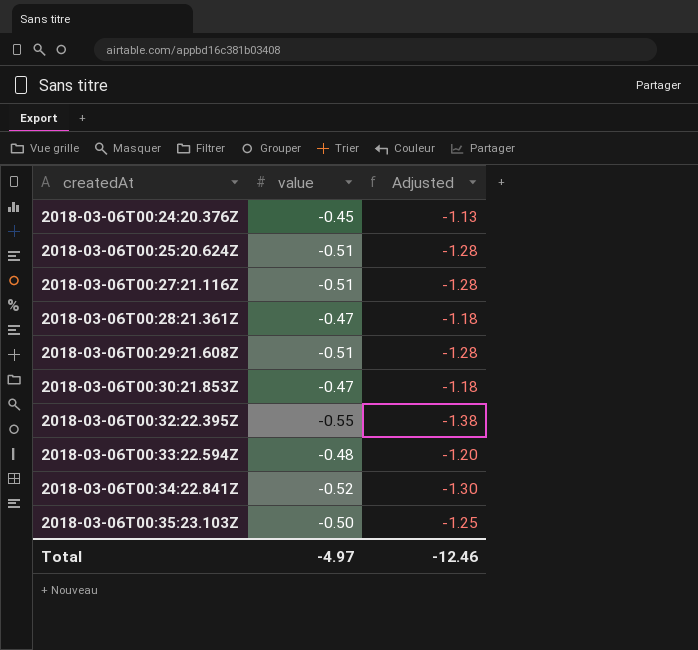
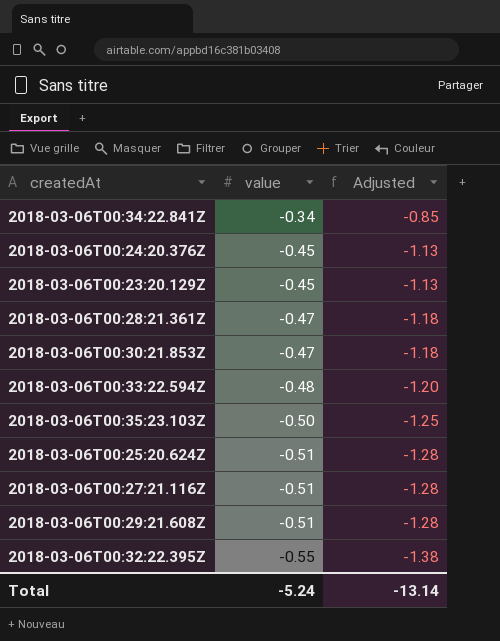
row order: createdAt ascending -> value descending
2018-03-06T00:34:22.841Z | value: -0.52 -> -0.34
2018-03-06T00:34:22.841Z | Adjusted: -1.30 -> -0.85
row 2018-03-06T00:23:20.129Z: none -> -0.45 | -1.13
Total | value: -4.97 -> -5.24
Total | Adjusted: -12.46 -> -13.14

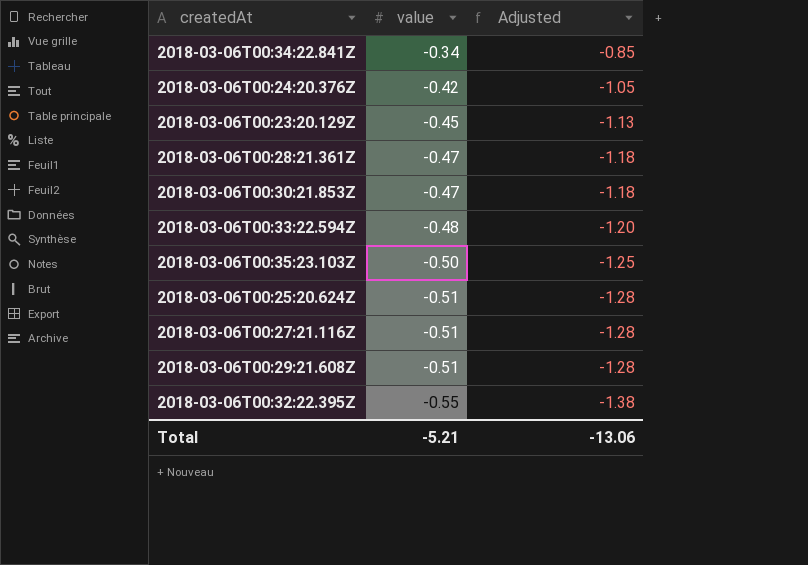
2018-03-06T00:24:20.376Z | value: -0.45 -> -0.42
2018-03-06T00:24:20.376Z | Adjusted: -1.13 -> -1.05
Total | value: -5.24 -> -5.21
Total | Adjusted: -13.14 -> -13.06

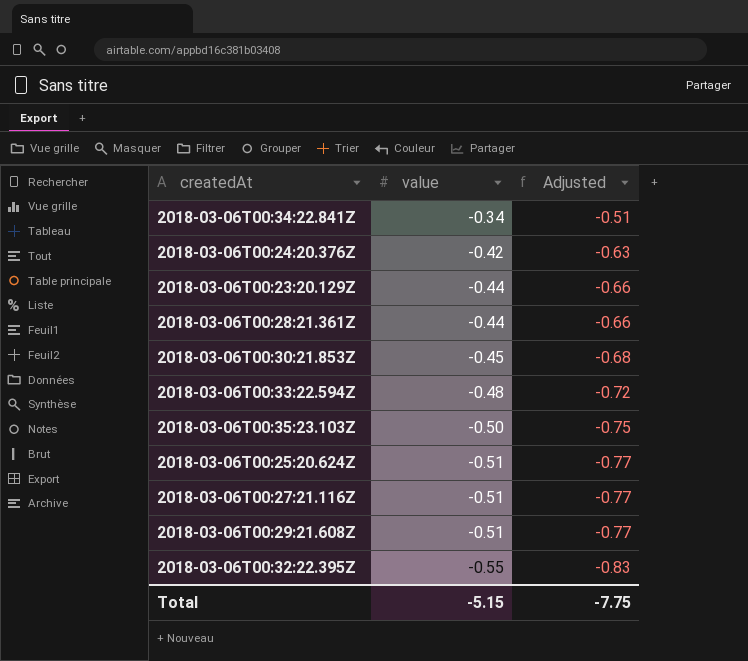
column Adjusted | formula: [value] * 2.5 -> [value] * 1.5
2018-03-06T00:23:20.129Z | value: -0.45 -> -0.44
2018-03-06T00:28:21.361Z | value: -0.47 -> -0.44
2018-03-06T00:30:21.853Z | value: -0.47 -> -0.45
Total | value: -5.21 -> -5.15
Total | Adjusted: -13.06 -> -7.75

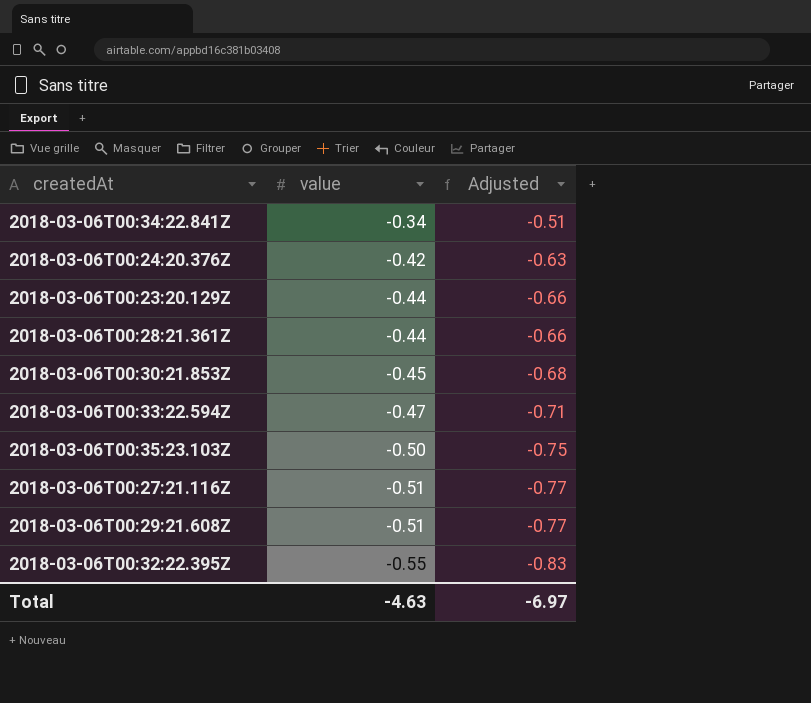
row 2018-03-06T00:25:20.624Z: -0.51 | -0.77 -> none
2018-03-06T00:33:22.594Z | value: -0.48 -> -0.47
2018-03-06T00:33:22.594Z | Adjusted: -0.72 -> -0.71
Total | value: -5.15 -> -4.63
Total | Adjusted: -7.75 -> -6.97

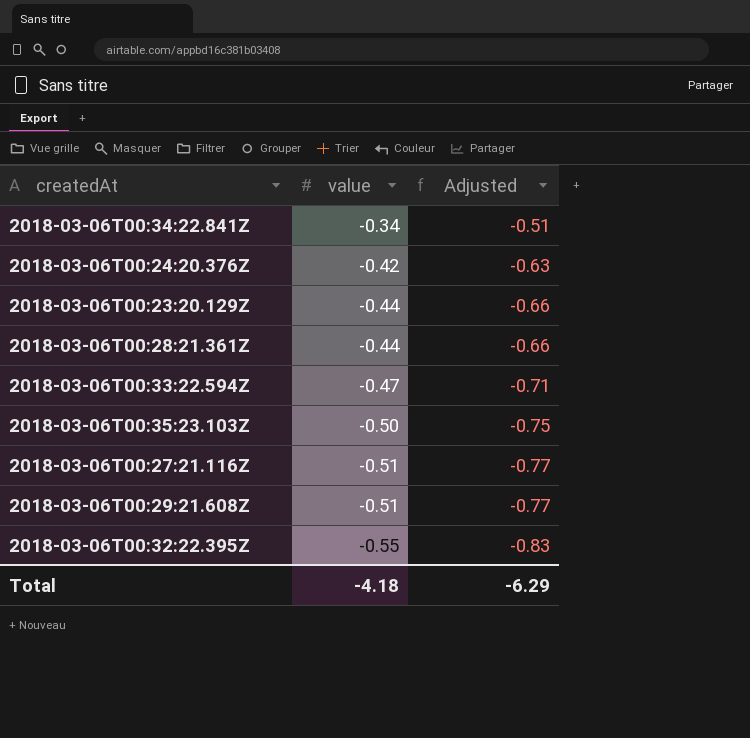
row 2018-03-06T00:30:21.853Z: -0.45 | -0.68 -> none
Total | value: -4.63 -> -4.18
Total | Adjusted: -6.97 -> -6.29

